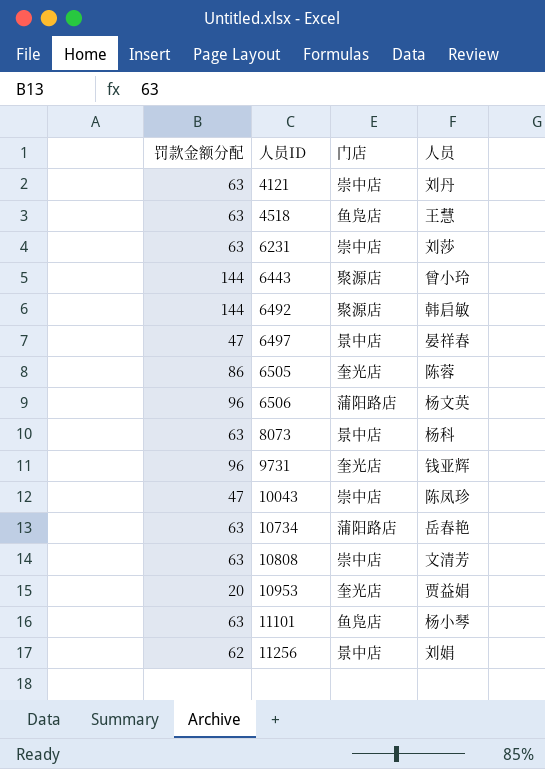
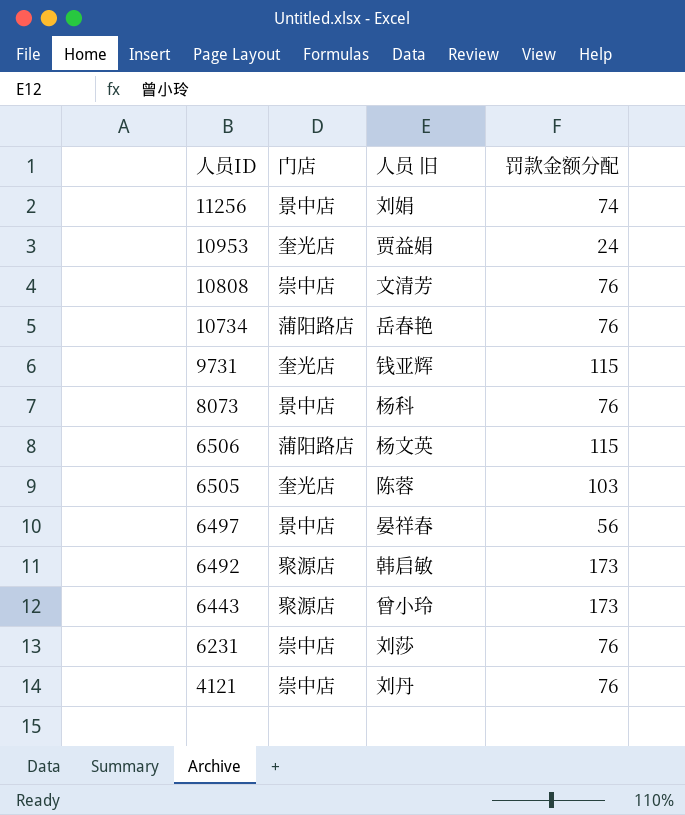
row order: 人员ID ascending -> 人员ID descending
column name: 人员 -> 人员 旧
column 罚款金额分配 | position: 1 -> 4
row 4518: 63 | 鱼凫店 | 王慧 -> none
row 10043: 47 | 崇中店 | 陈凤珍 -> none
row 11101: 63 | 鱼凫店 | 杨小琴 -> none
11256 | 罚款金额分配: 62 -> 74
10953 | 罚款金额分配: 20 -> 24
10808 | 罚款金额分配: 63 -> 76
10734 | 罚款金额分配: 63 -> 76
9731 | 罚款金额分配: 96 -> 115
8073 | 罚款金额分配: 63 -> 76
6506 | 罚款金额分配: 96 -> 115
6505 | 罚款金额分配: 86 -> 103
6497 | 罚款金额分配: 47 -> 56
6492 | 罚款金额分配: 144 -> 173
6443 | 罚款金额分配: 144 -> 173
6231 | 罚款金额分配: 63 -> 76
4121 | 罚款金额分配: 63 -> 76

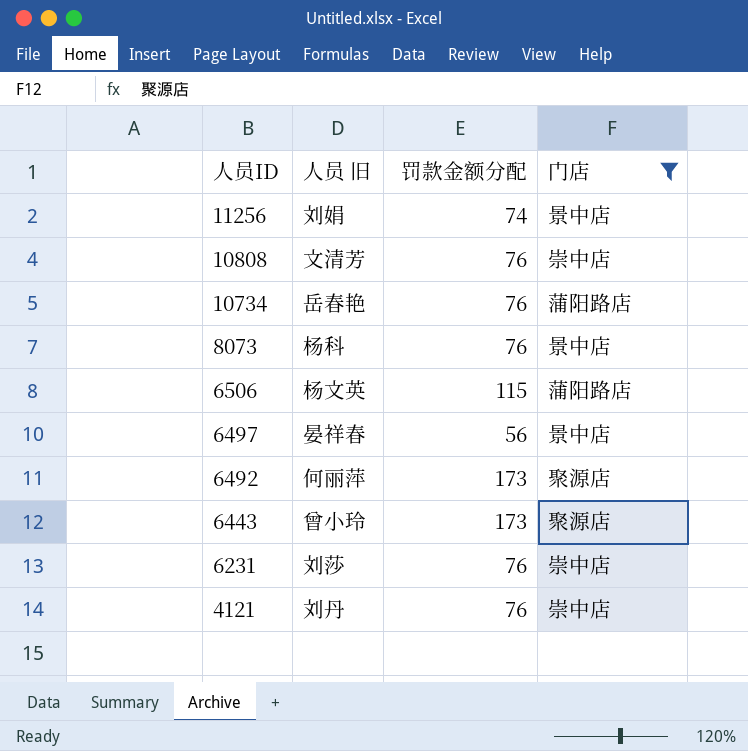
filter: none -> 门店 != 奎光店
column 门店 | position: 2 -> 4
6492 | 人员 旧: 韩启敏 -> 何丽萍

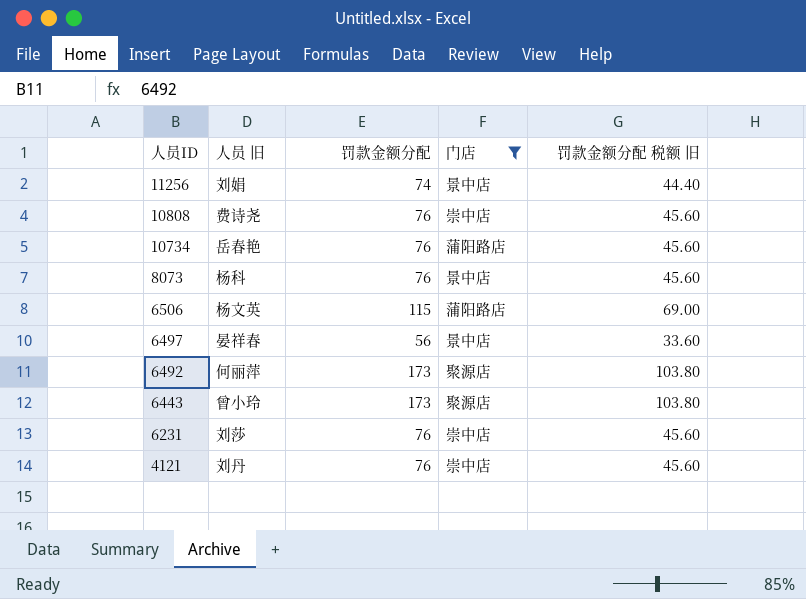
column 罚款金额分配 税额 旧 | formula: none -> [罚款金额分配] * 0.6
10808 | 人员 旧: 文清芳 -> 费诗尧

